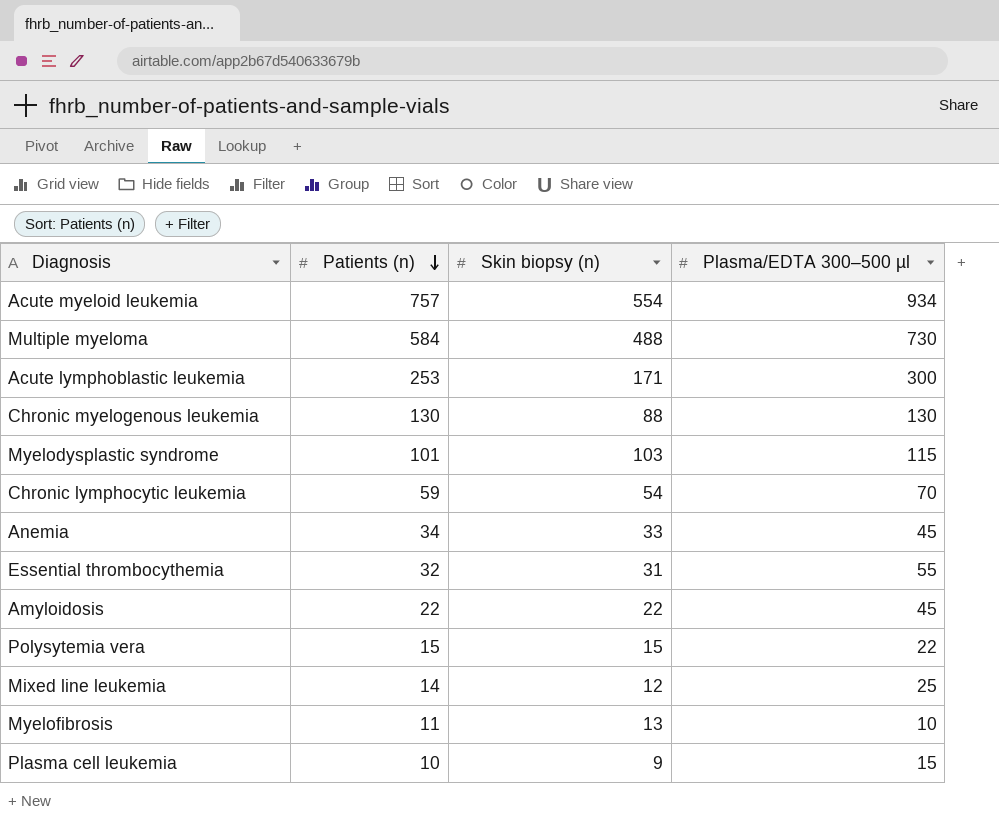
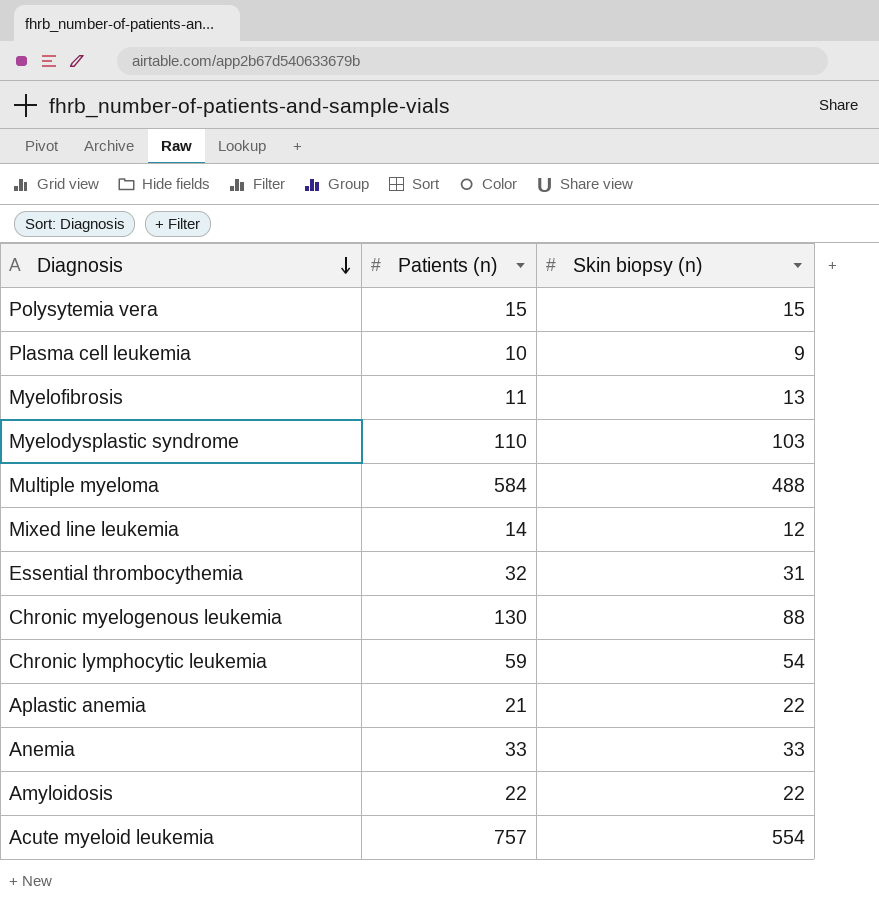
row order: Patients (n) descending -> Diagnosis descending
column Plasma/EDTA 300–500 µl | position: 4 -> none
row Acute lymphoblastic leukemia: 253 | 171 | 300 -> none
Myelodysplastic syndrome | Patients (n): 101 -> 110
row Aplastic anemia: none -> 21 | 22
Anemia | Patients (n): 34 -> 33

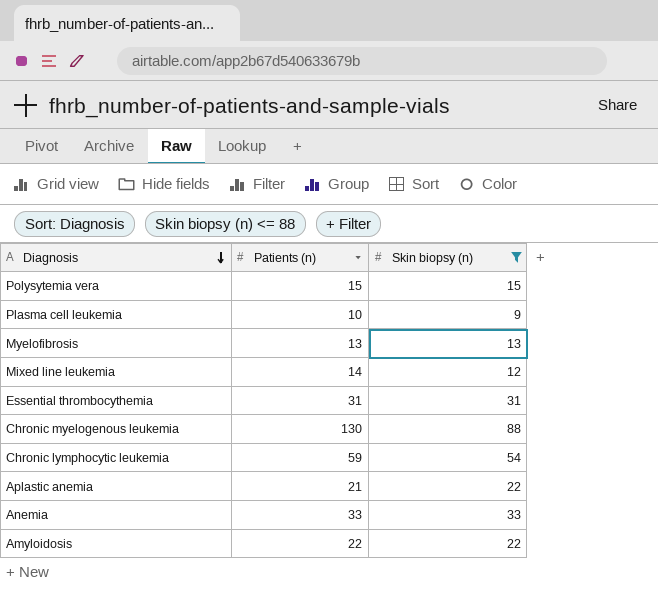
filter: none -> Skin biopsy (n) <= 88
Myelofibrosis | Patients (n): 11 -> 13
Essential thrombocythemia | Patients (n): 32 -> 31

